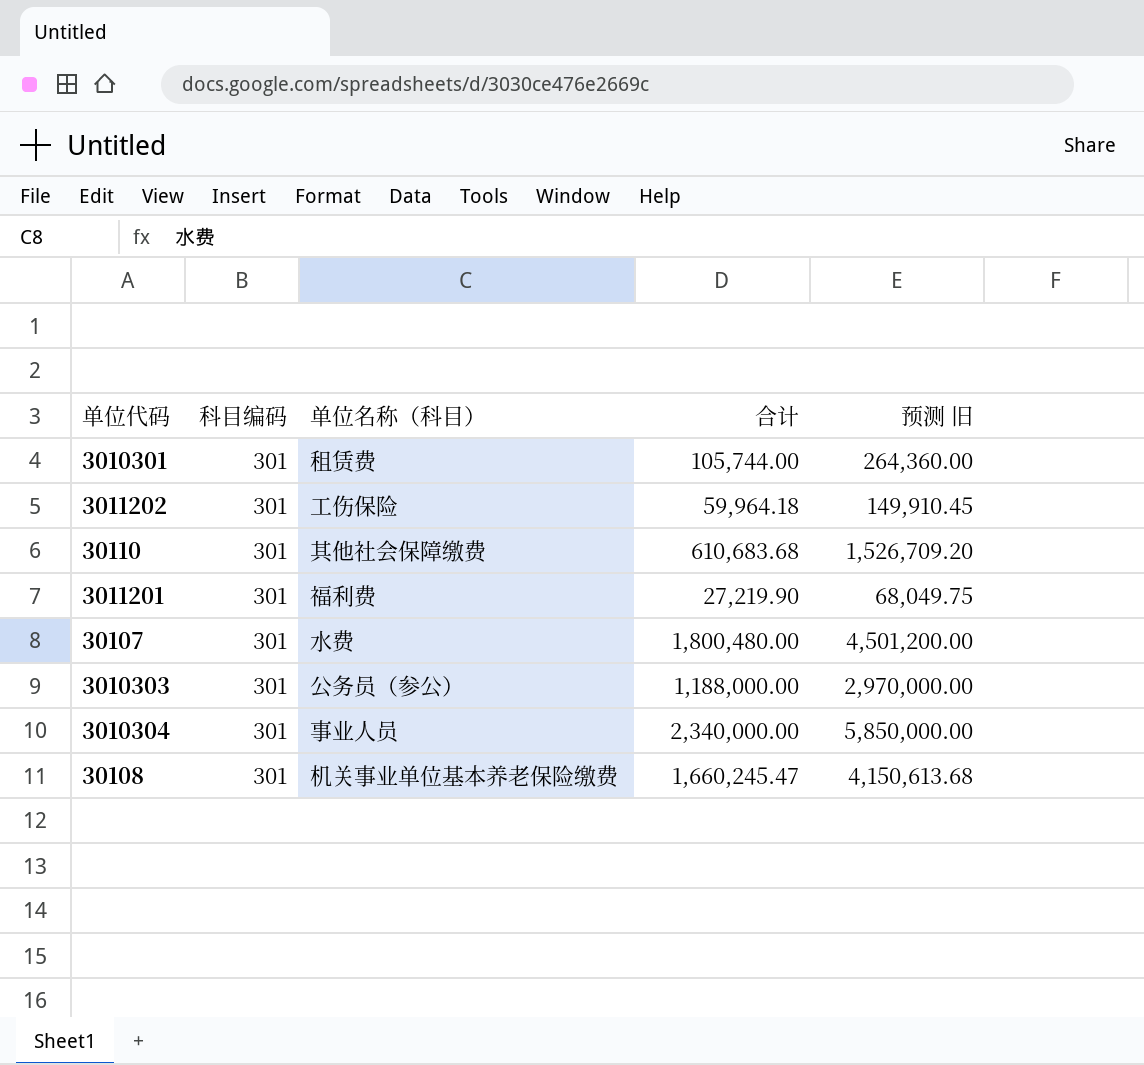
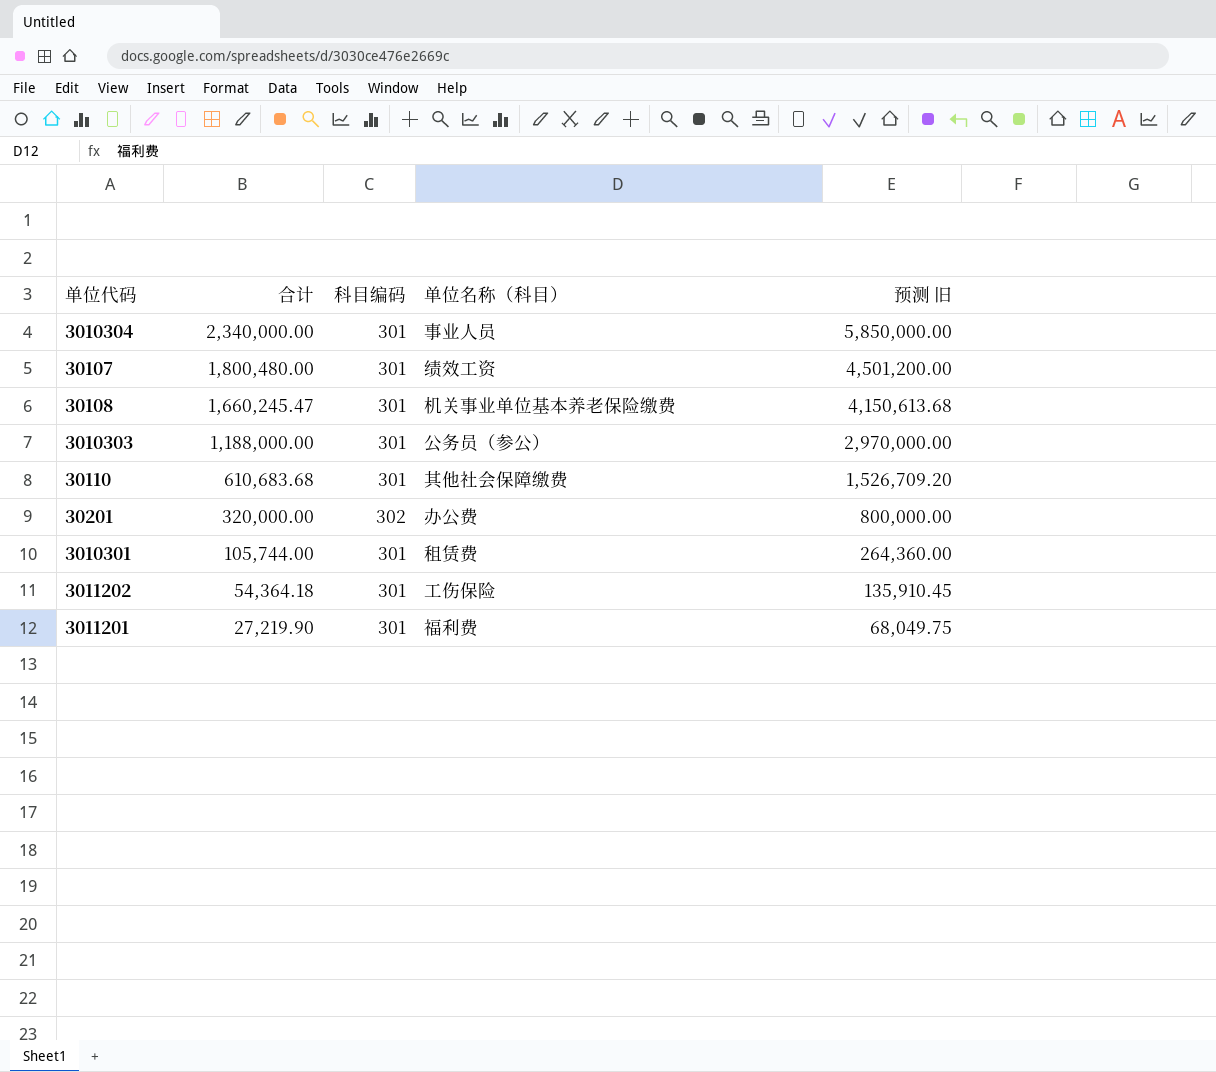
row order: none -> 合计 descending
column 合计 | position: 4 -> 2
30107 | 单位名称（科目）: 水费 -> 绩效工资
row 30201: none -> 320,000.00 | 302 | 办公费 | 800,000.00
3011202 | 合计: 59,964.18 -> 54,364.18
3011202 | 预测 旧: 149,910.45 -> 135,910.45

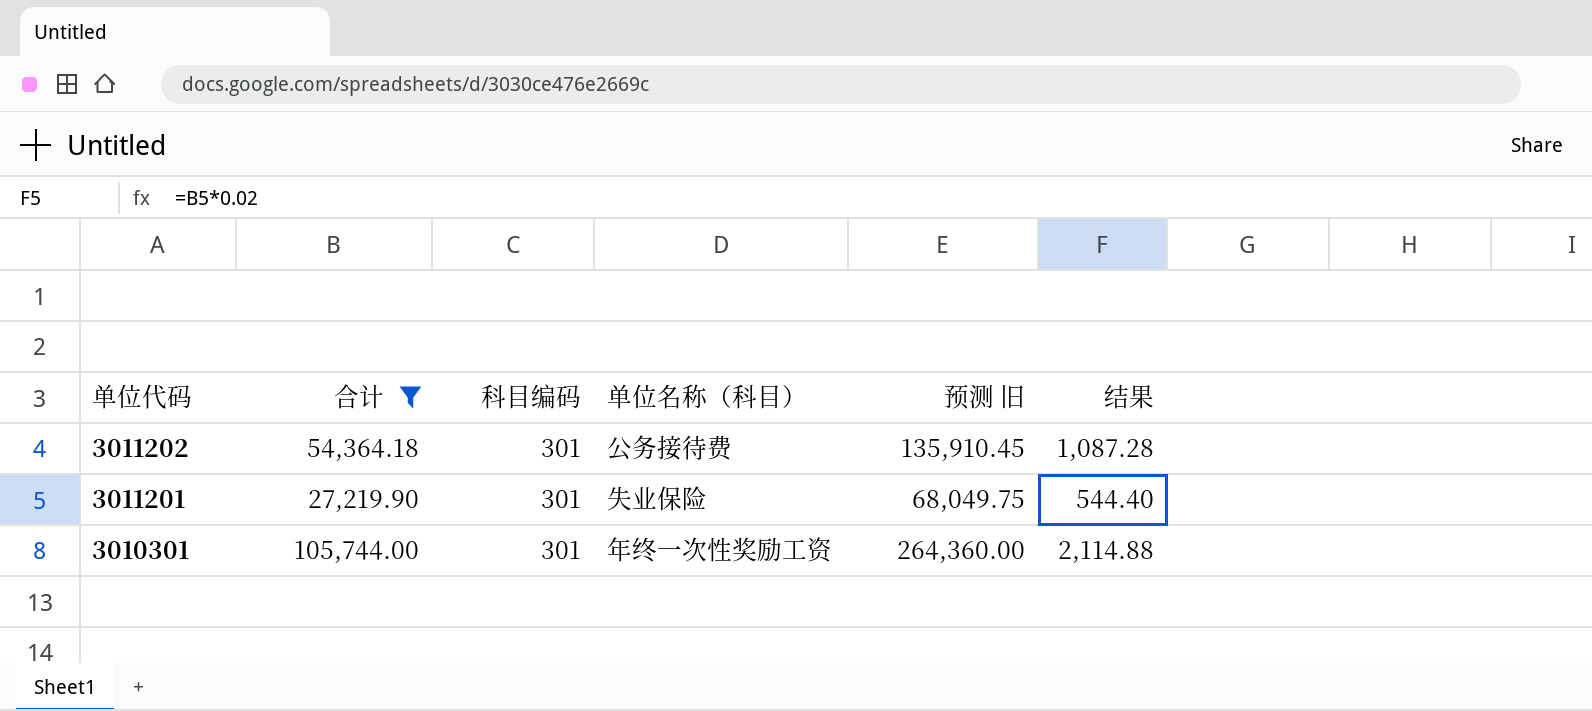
filter: none -> 合计 <= 105,744.00
row order: 合计 descending -> 单位代码 descending
column 结果 | formula: none -> [合计] * 0.02
3011202 | 单位名称（科目）: 工伤保险 -> 公务接待费
3011201 | 单位名称（科目）: 福利费 -> 失业保险
3010301 | 单位名称（科目）: 租赁费 -> 年终一次性奖励工资

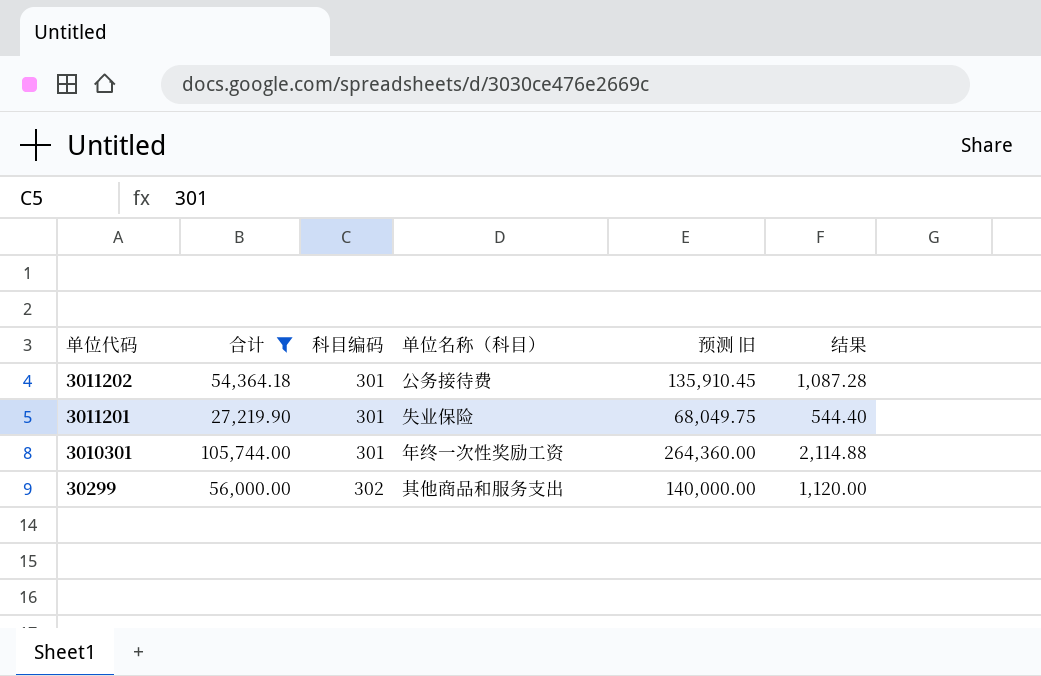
row 30299: none -> 56,000.00 | 302 | 其他商品和服务支出 | 140,000.00 | 1,120.00

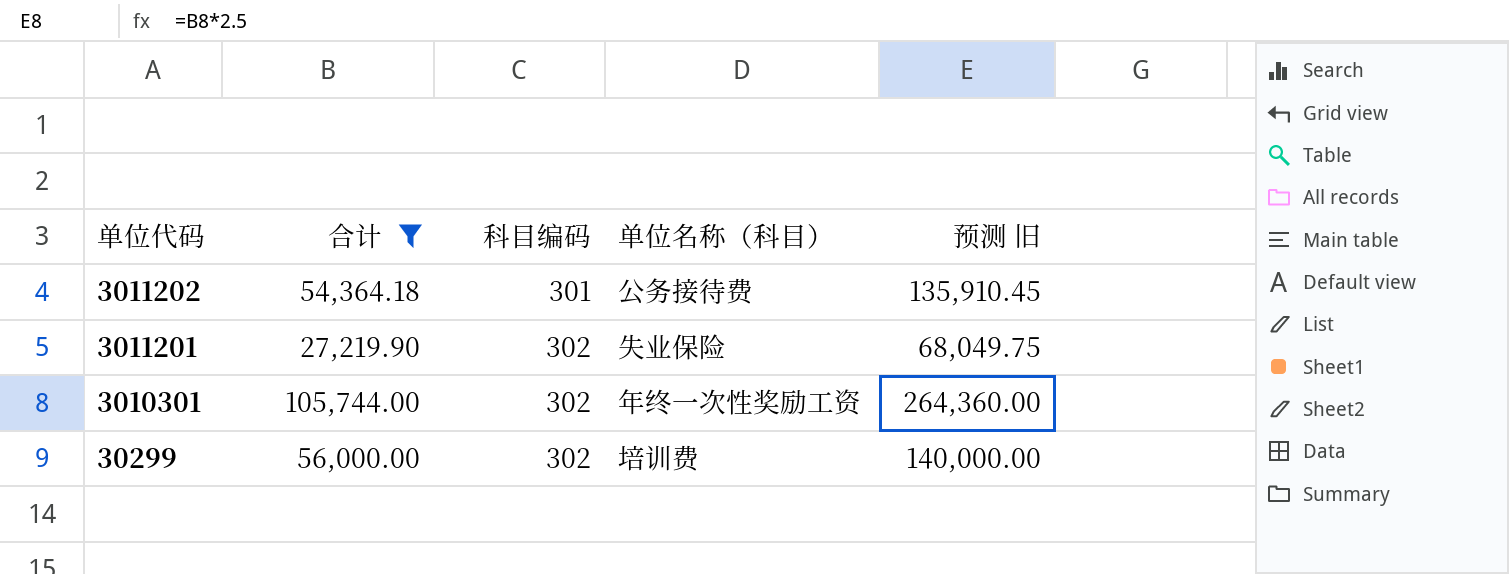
column 结果 | formula: [合计] * 0.02 -> none
3011201 | 科目编码: 301 -> 302
3010301 | 科目编码: 301 -> 302
30299 | 单位名称（科目）: 其他商品和服务支出 -> 培训费

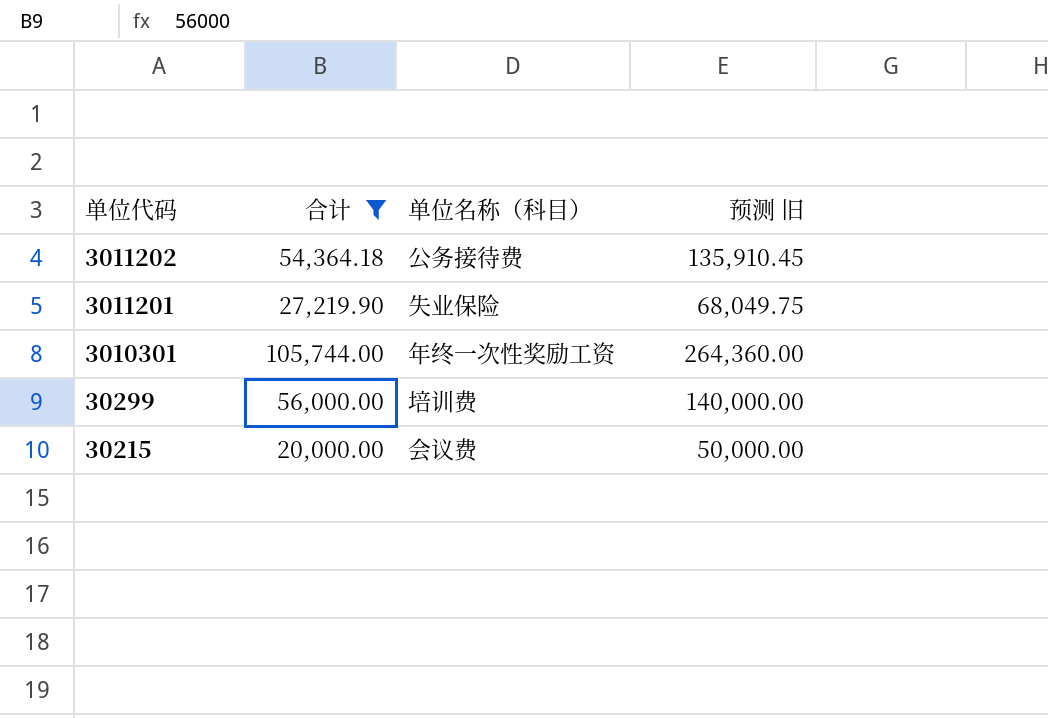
column 科目编码 | position: 3 -> none
row 30215: none -> 20,000.00 | 会议费 | 50,000.00

